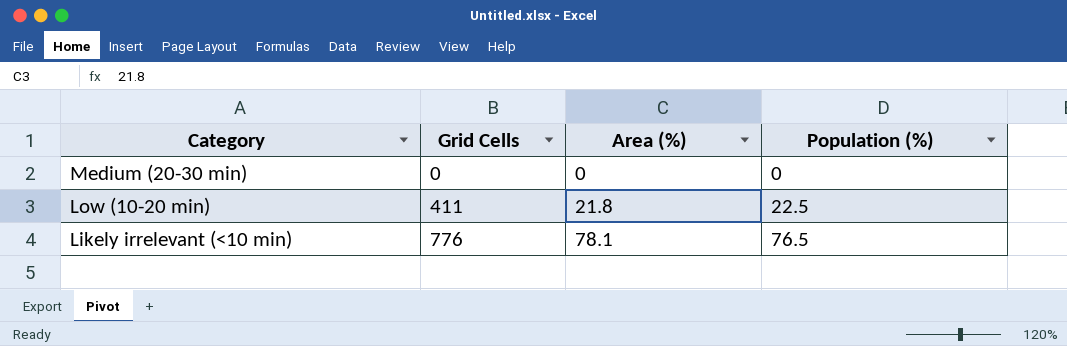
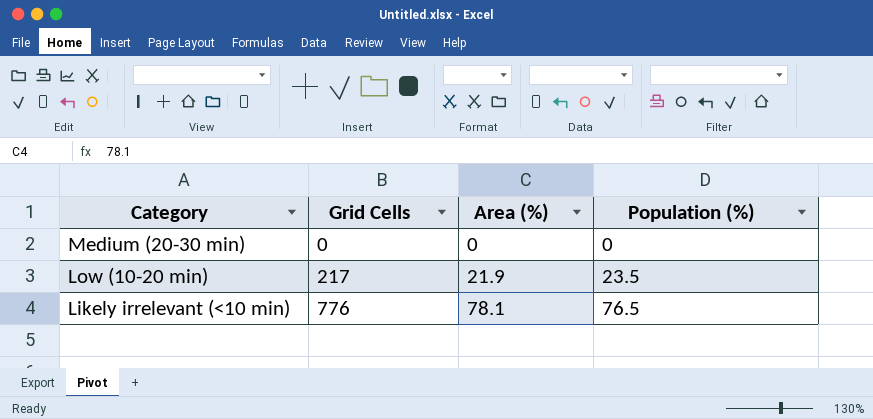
Low (10-20 min) | Grid Cells: 411 -> 217
Low (10-20 min) | Area (%): 21.8 -> 21.9
Low (10-20 min) | Population (%): 22.5 -> 23.5

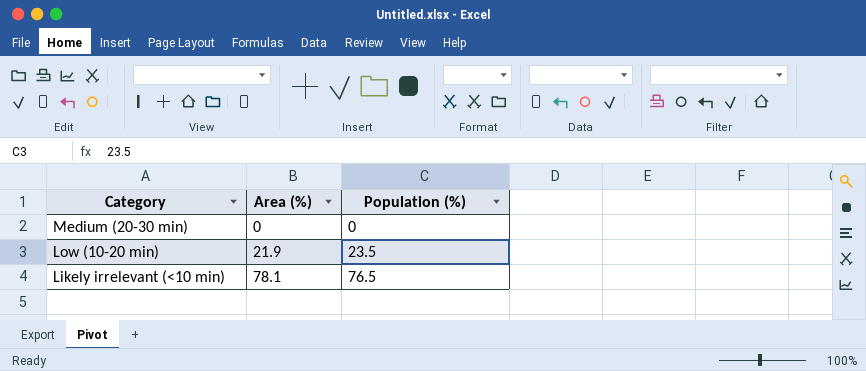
column Grid Cells | position: 2 -> none

